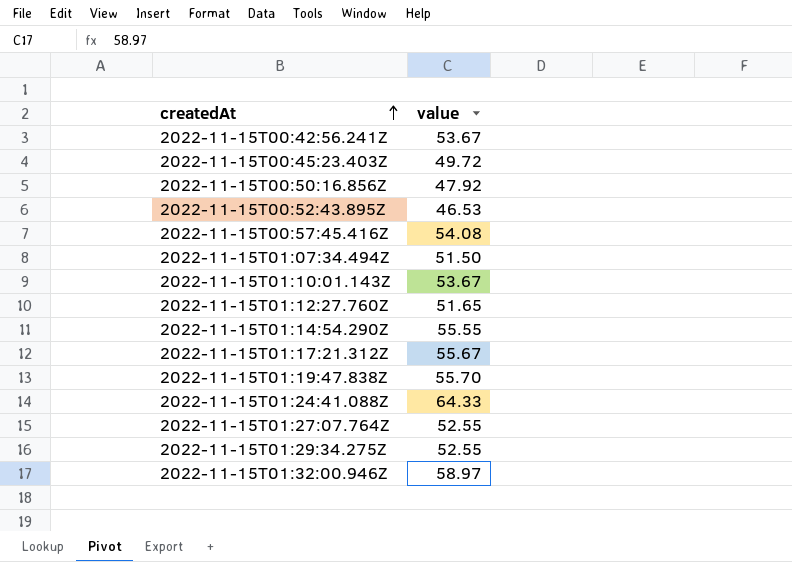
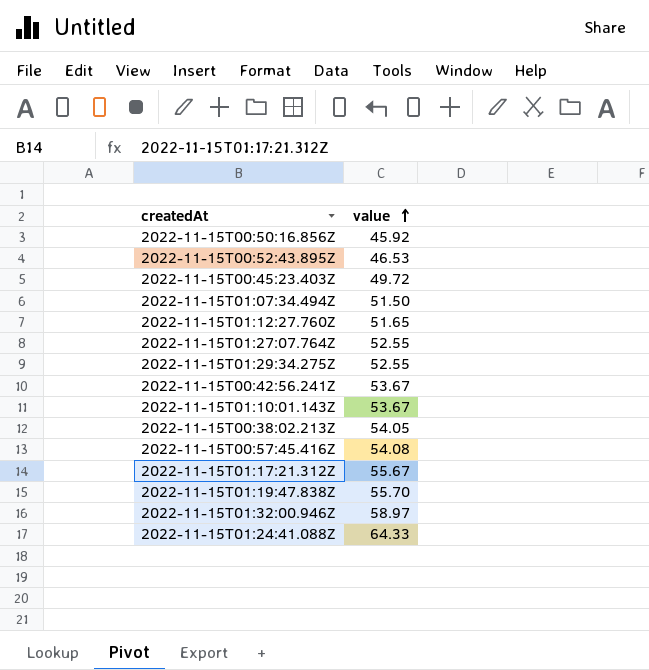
row order: createdAt ascending -> value ascending
row 2022-11-15T01:14:54.290Z: 55.55 -> none
2022-11-15T00:50:16.856Z | value: 47.92 -> 45.92
row 2022-11-15T00:38:02.213Z: none -> 54.05

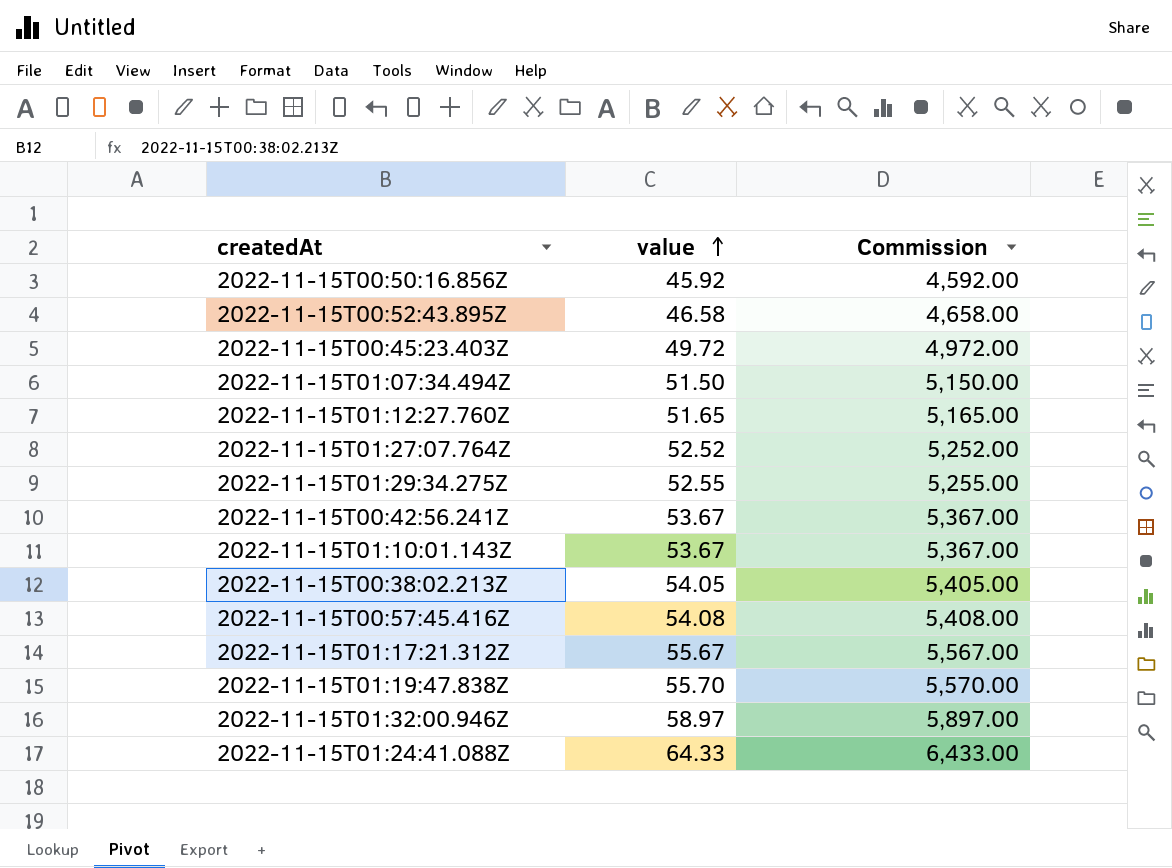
column Commission | formula: none -> [value] * 100
2022-11-15T00:52:43.895Z | value: 46.53 -> 46.58
2022-11-15T01:27:07.764Z | value: 52.55 -> 52.52

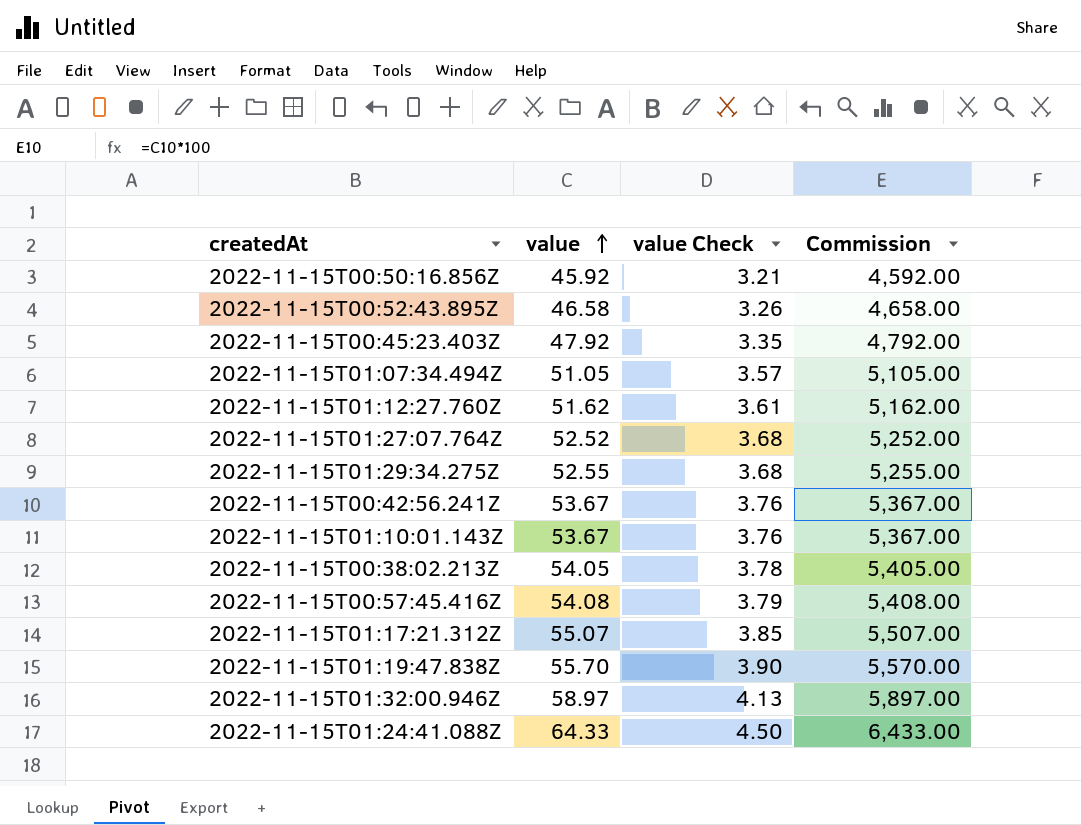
column value Check | formula: none -> [value] * 0.07
2022-11-15T00:45:23.403Z | value: 49.72 -> 47.92
2022-11-15T00:45:23.403Z | Commission: 4,972.00 -> 4,792.00
2022-11-15T01:07:34.494Z | value: 51.50 -> 51.05
2022-11-15T01:07:34.494Z | Commission: 5,150.00 -> 5,105.00
2022-11-15T01:12:27.760Z | value: 51.65 -> 51.62
2022-11-15T01:12:27.760Z | Commission: 5,165.00 -> 5,162.00
2022-11-15T01:17:21.312Z | value: 55.67 -> 55.07
2022-11-15T01:17:21.312Z | Commission: 5,567.00 -> 5,507.00

